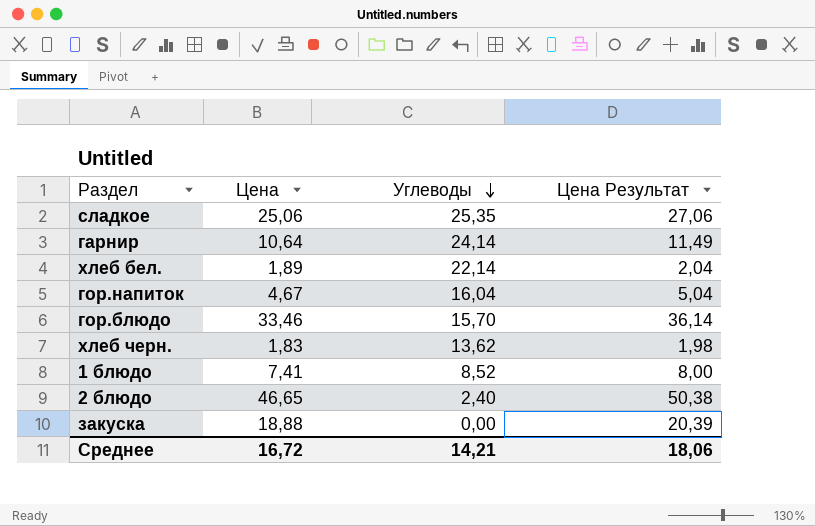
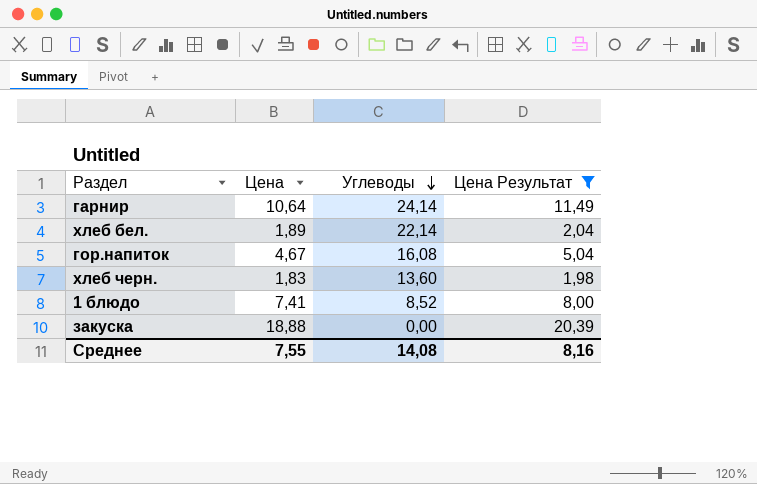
filter: none -> Цена Результат <= 20,39
гор.напиток | Углеводы: 16,04 -> 16,08
хлеб черн. | Углеводы: 13,62 -> 13,60
Среднее | Цена: 16,72 -> 7,55
Среднее | Углеводы: 14,21 -> 14,08
Среднее | Цена Результат: 18,06 -> 8,16

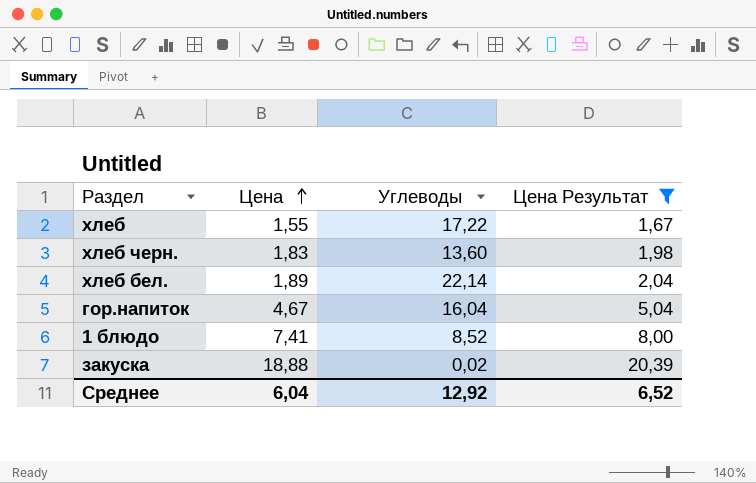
row order: Углеводы descending -> Цена ascending
row гарнир: 10,64 | 24,14 | 11,49 -> none
row хлеб: none -> 1,55 | 17,22 | 1,67
гор.напиток | Углеводы: 16,08 -> 16,04
закуска | Углеводы: 0,00 -> 0,02
Среднее | Цена: 7,55 -> 6,04
Среднее | Углеводы: 14,08 -> 12,92
Среднее | Цена Результат: 8,16 -> 6,52

